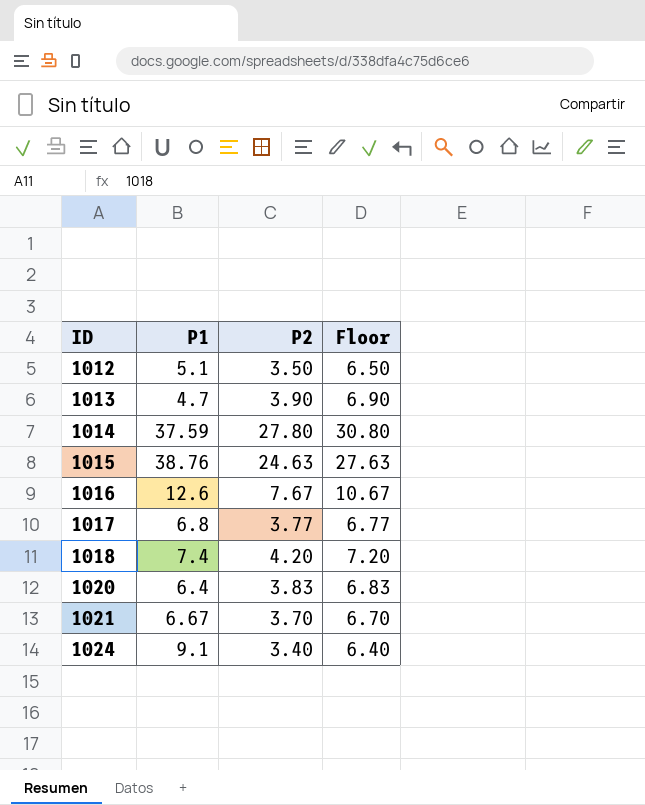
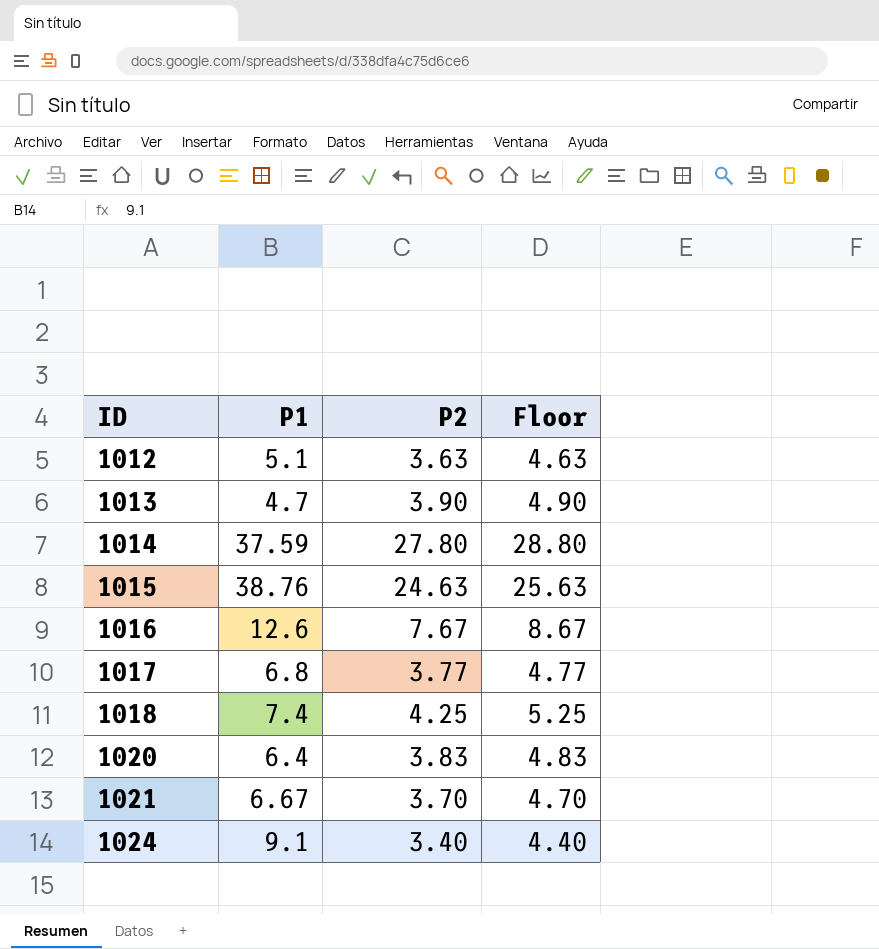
column Floor | formula: [P2] + 3 -> [P2] + 1
1012 | P2: 3.50 -> 3.63
1018 | P2: 4.20 -> 4.25

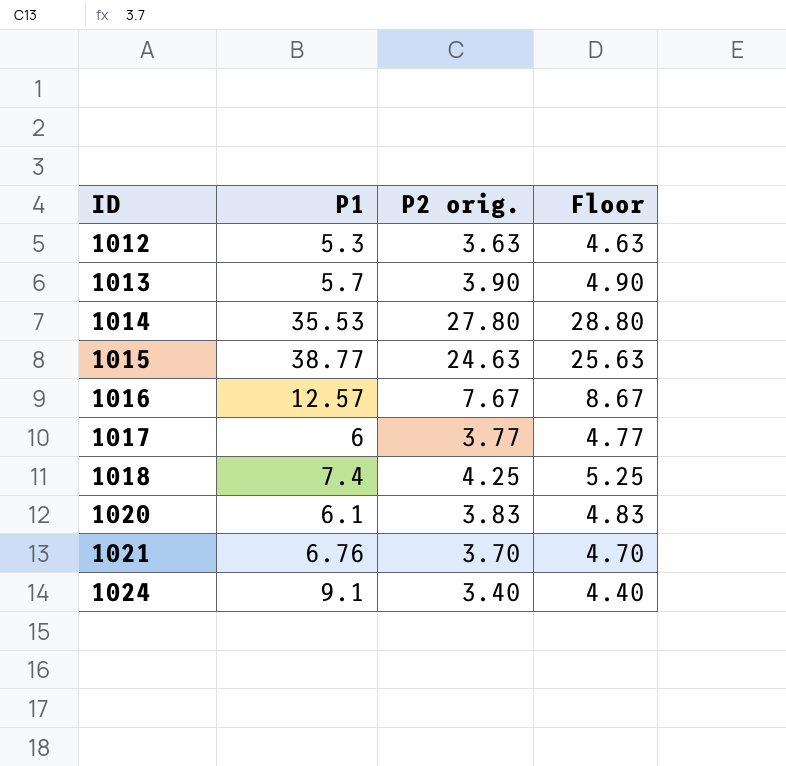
column name: P2 -> P2 orig.
1012 | P1: 5.1 -> 5.3
1013 | P1: 4.7 -> 5.7
1014 | P1: 37.59 -> 35.53
1015 | P1: 38.76 -> 38.77
1016 | P1: 12.6 -> 12.57
1017 | P1: 6.8 -> 6
1020 | P1: 6.4 -> 6.1
1021 | P1: 6.67 -> 6.76

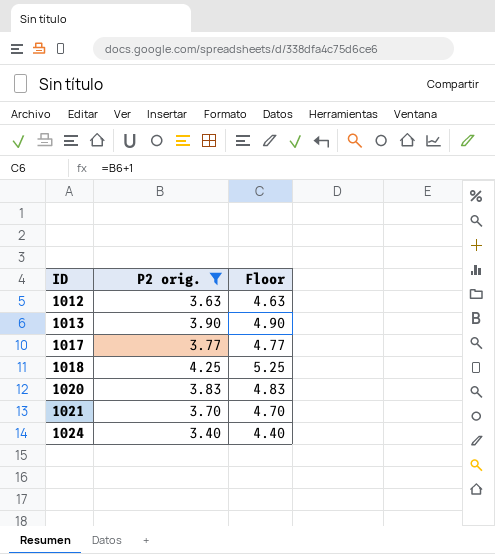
filter: none -> P2 orig. <= 4.25
column P1 | position: 2 -> none

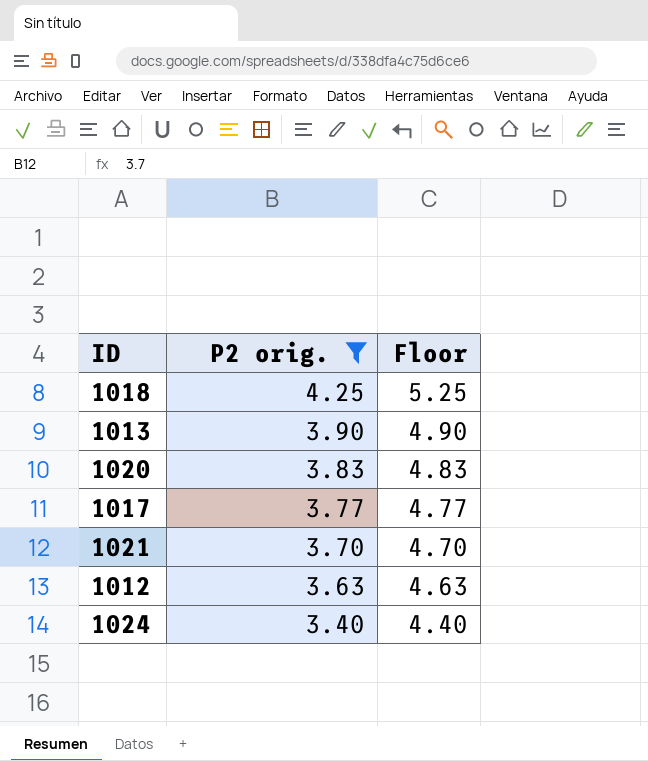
row order: ID ascending -> P2 orig. descending

